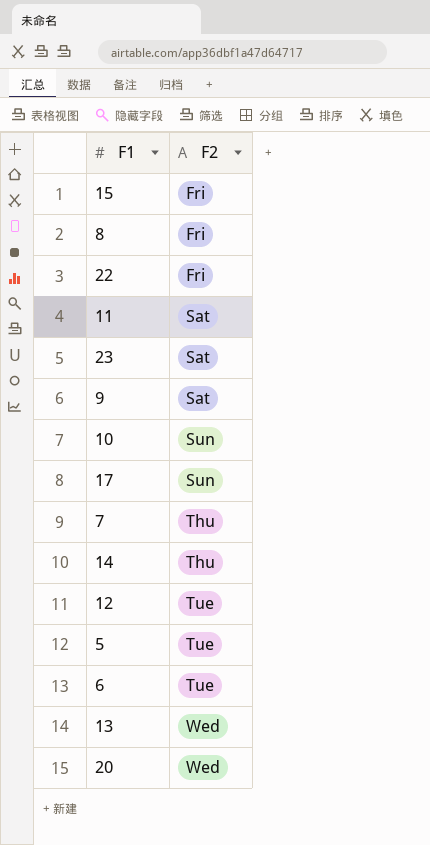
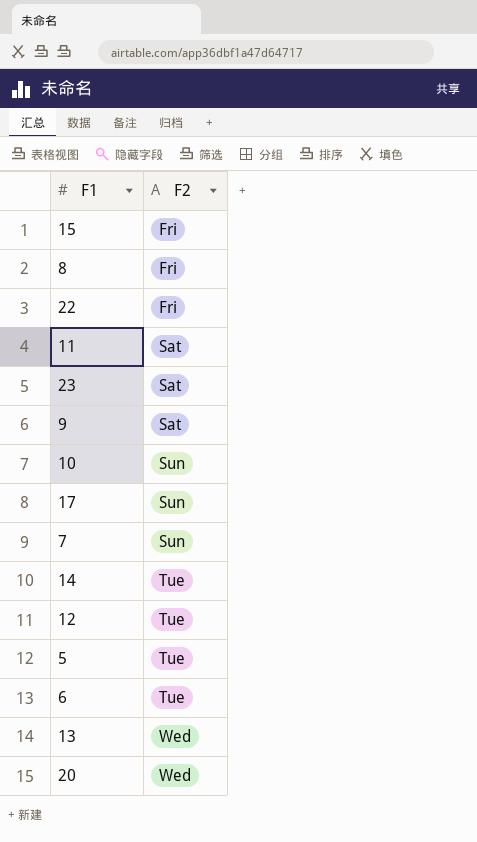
7 | F2: Thu -> Sun
14 | F2: Thu -> Tue

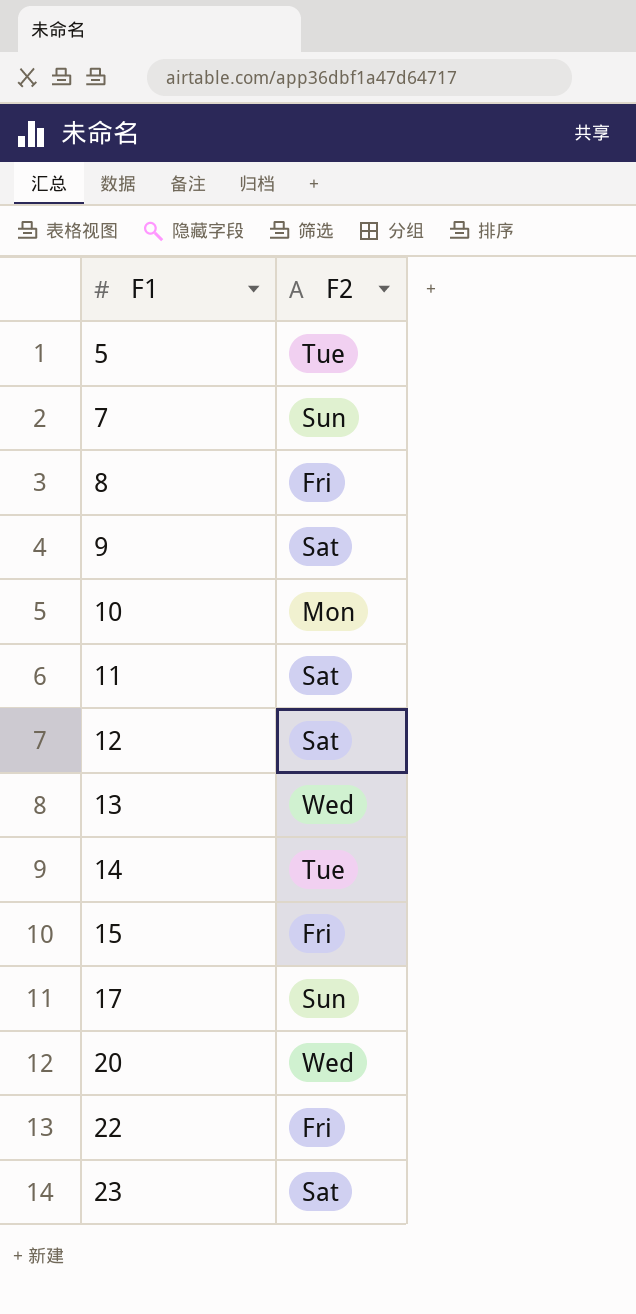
row order: F2 ascending -> F1 ascending
row 6: Tue -> none
10 | F2: Sun -> Mon
12 | F2: Tue -> Sat

